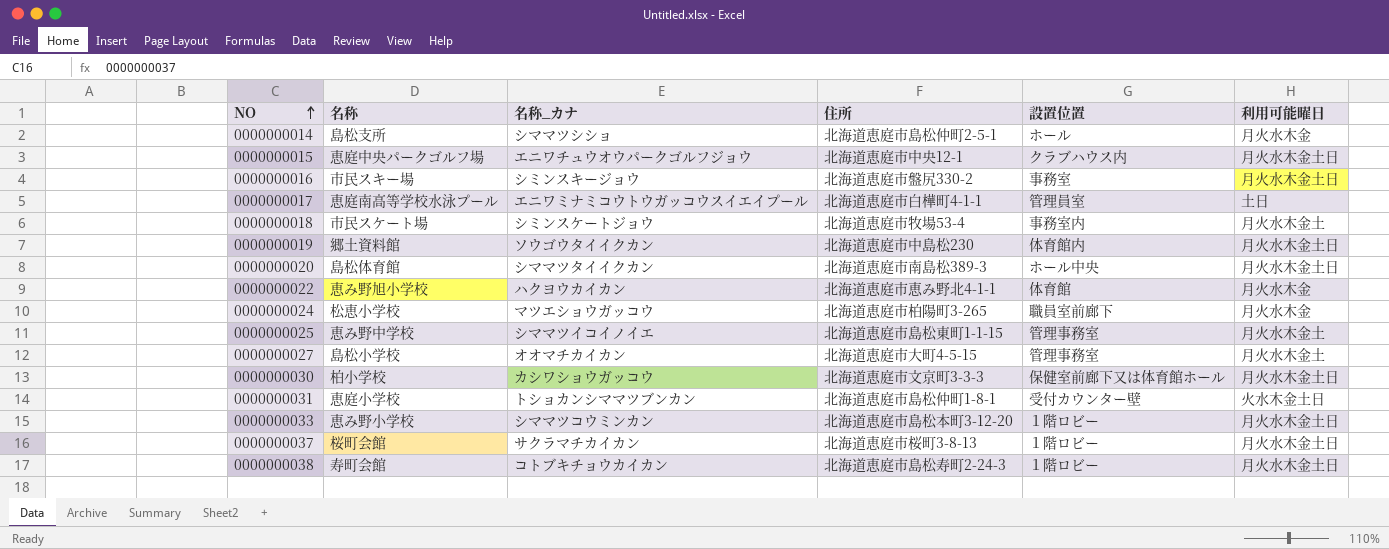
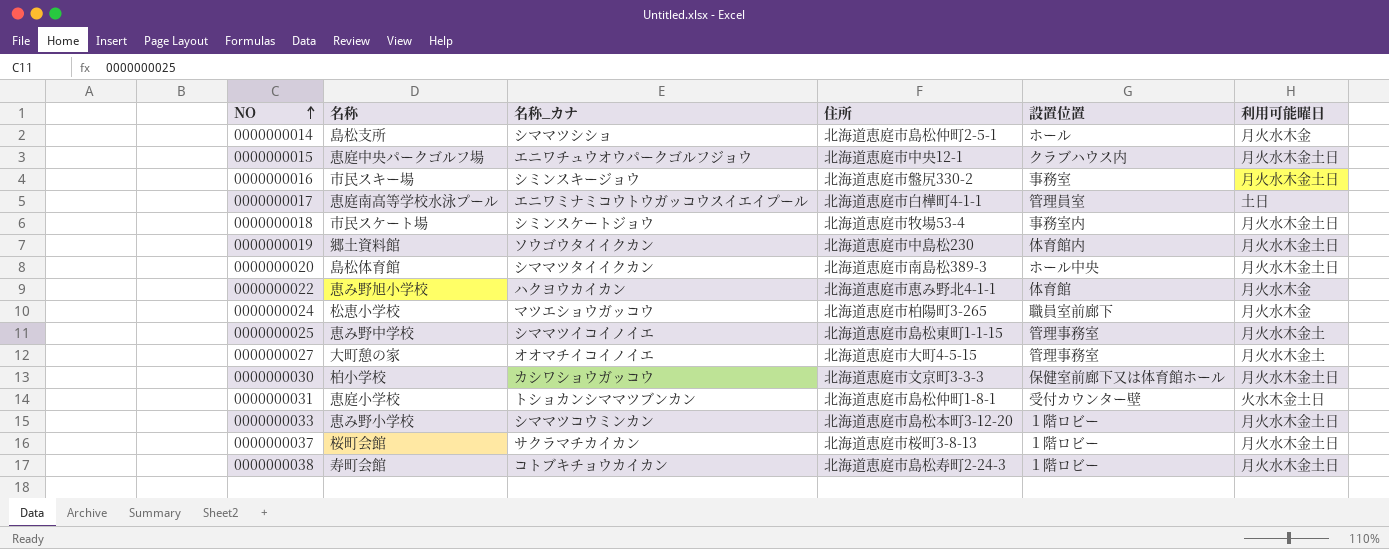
0000000018 | 利用可能曜日: 月火水木金土 -> 月火水木金土日
0000000027 | 名称: 島松小学校 -> 大町憩の家
0000000027 | 名称_カナ: オオマチカイカン -> オオマチイコイノイエ

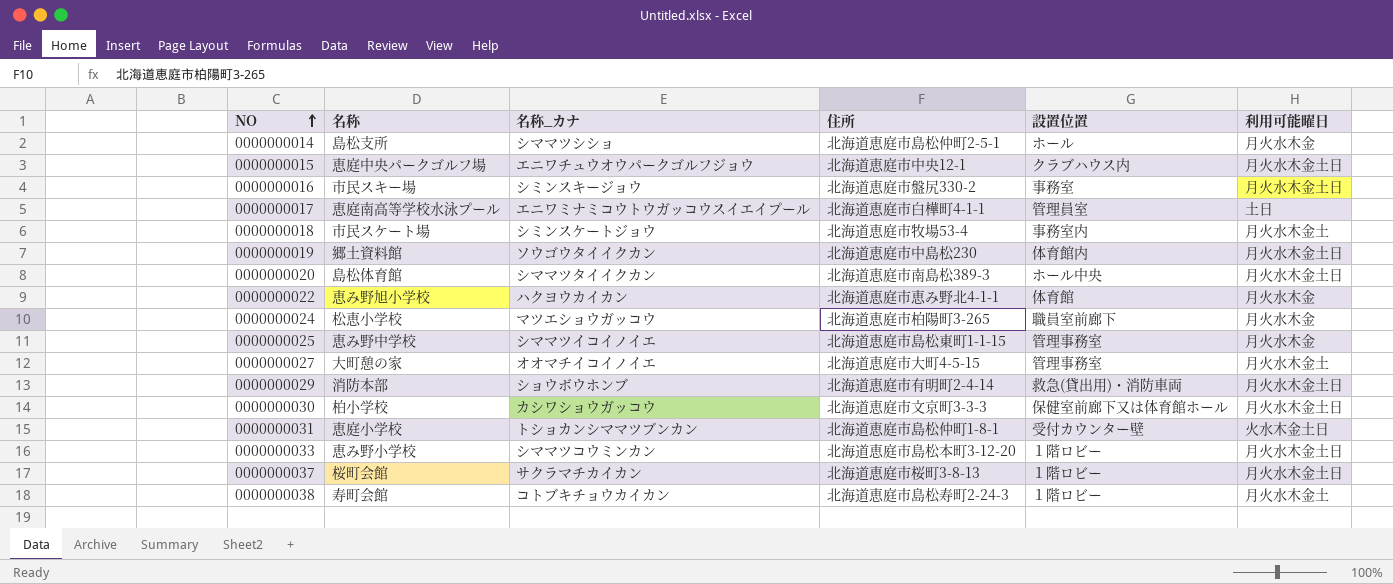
0000000018 | 利用可能曜日: 月火水木金土日 -> 月火水木金土
0000000025 | 利用可能曜日: 月火水木金土 -> 月火水木金
row 0000000029: none -> 消防本部 | ショウボウホンブ | 北海道恵庭市有明町2-4-14 | 救急(貸出用)・消防車両 | 月火水木金土日
0000000038 | 利用可能曜日: 月火水木金土日 -> 月火水木金土

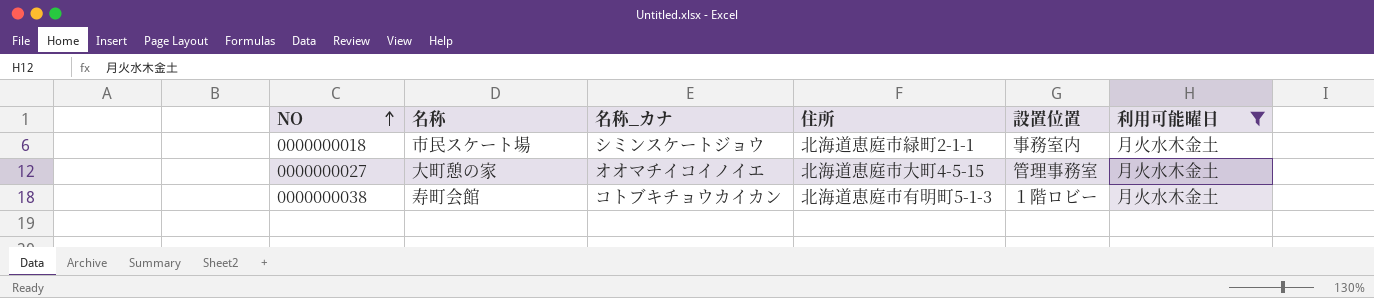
filter: none -> 利用可能曜日 = 月火水木金土
0000000018 | 住所: 北海道恵庭市牧場53-4 -> 北海道恵庭市緑町2-1-1
0000000038 | 住所: 北海道恵庭市島松寿町2-24-3 -> 北海道恵庭市有明町5-1-3

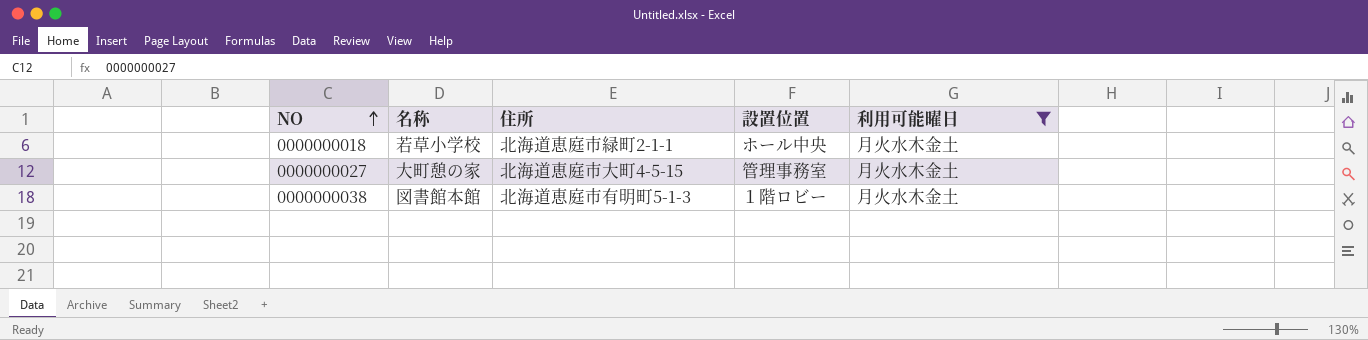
column 名称_カナ | position: 3 -> none
0000000018 | 名称: 市民スケート場 -> 若草小学校
0000000018 | 設置位置: 事務室内 -> ホール中央
0000000038 | 名称: 寿町会館 -> 図書館本館

